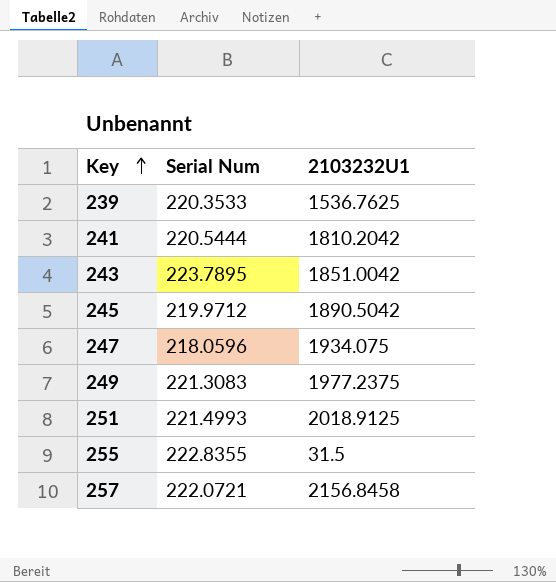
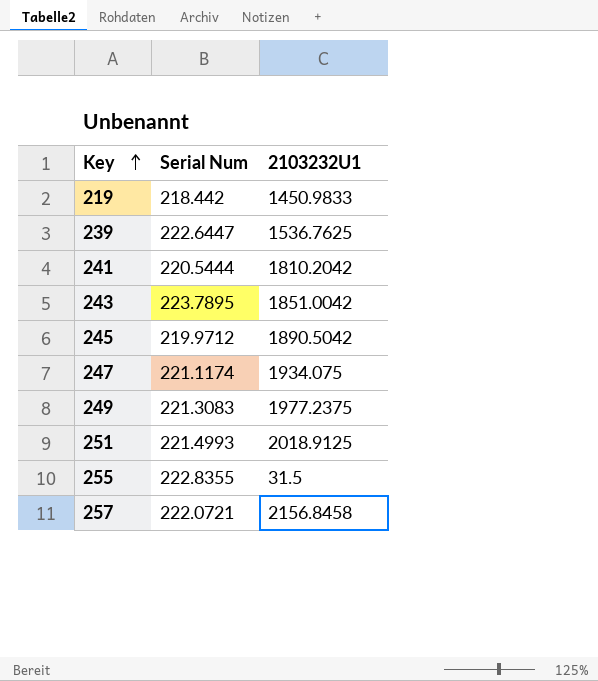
row 219: none -> 218.442 | 1450.9833
239 | Serial Num: 220.3533 -> 222.6447
247 | Serial Num: 218.0596 -> 221.1174

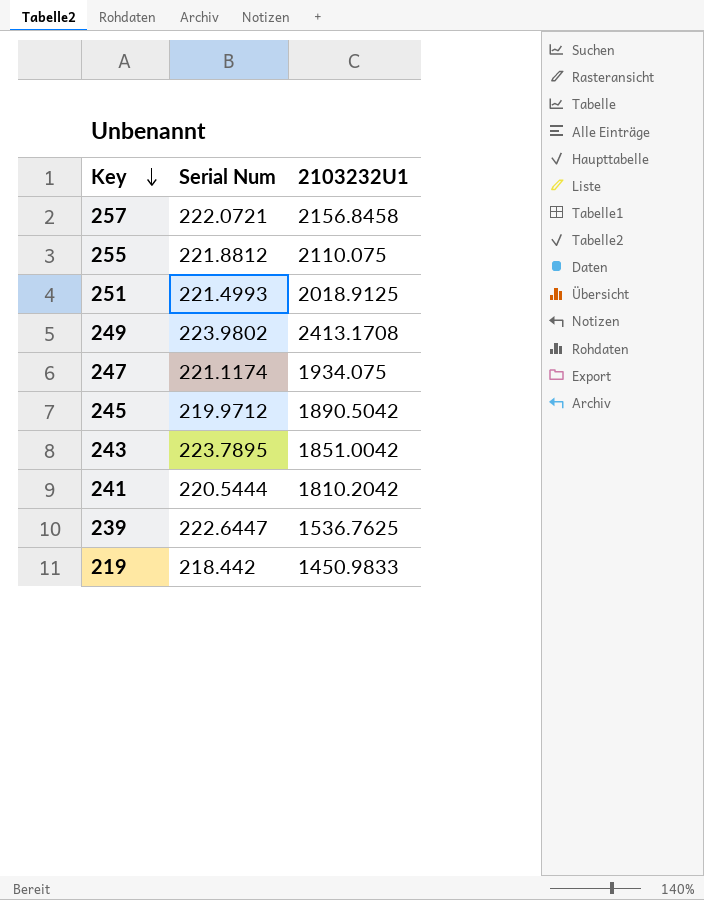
row order: Key ascending -> Key descending
255 | Serial Num: 222.8355 -> 221.8812
255 | 2103232U1: 31.5 -> 2110.075
249 | Serial Num: 221.3083 -> 223.9802
249 | 2103232U1: 1977.2375 -> 2413.1708

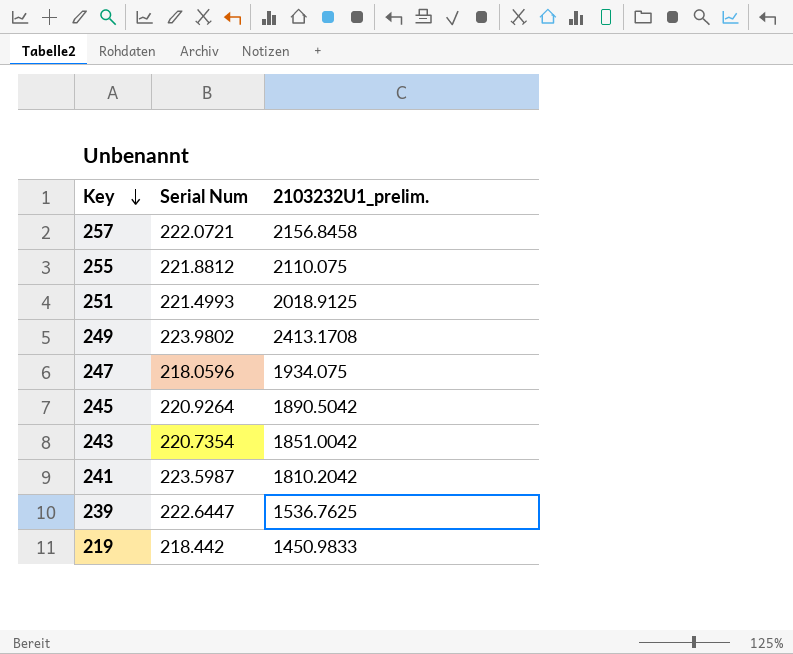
column name: 2103232U1 -> 2103232U1_prelim.
247 | Serial Num: 221.1174 -> 218.0596
245 | Serial Num: 219.9712 -> 220.9264
243 | Serial Num: 223.7895 -> 220.7354
241 | Serial Num: 220.5444 -> 223.5987

